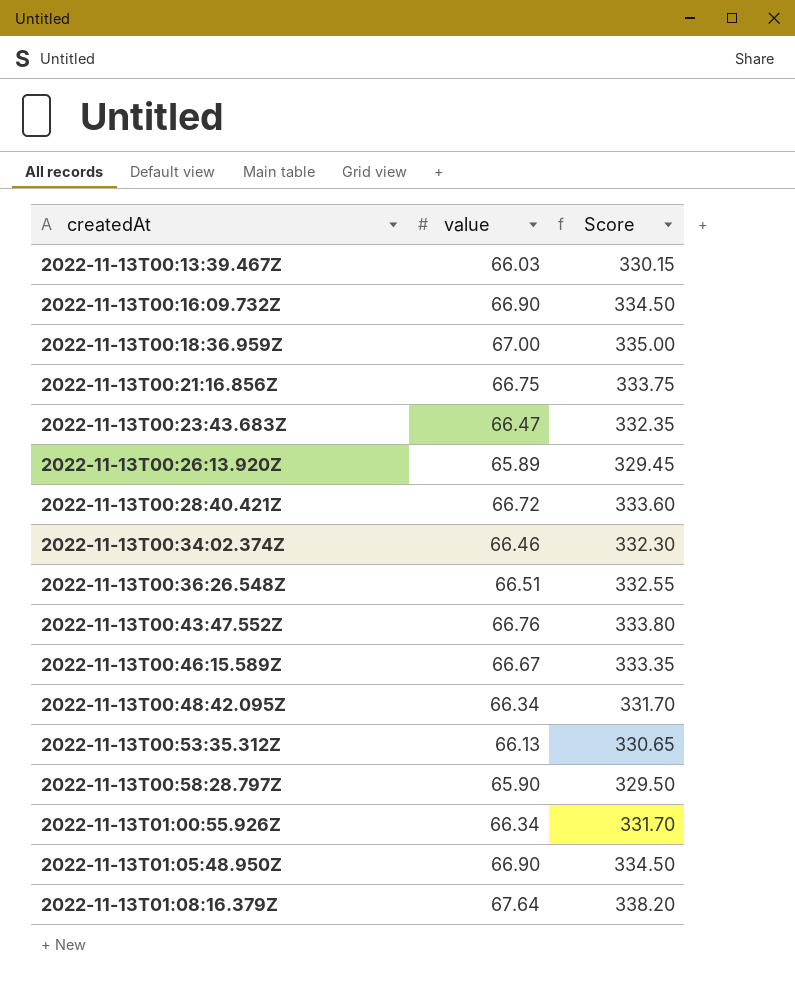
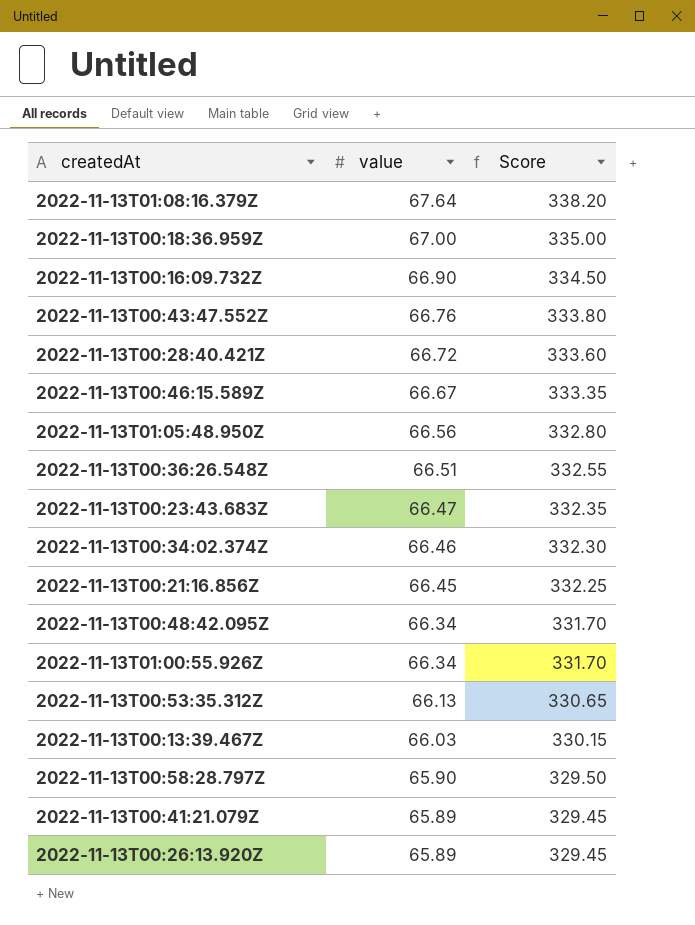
row order: createdAt ascending -> value descending
2022-11-13T01:05:48.950Z | value: 66.90 -> 66.56
2022-11-13T01:05:48.950Z | Score: 334.50 -> 332.80
2022-11-13T00:21:16.856Z | value: 66.75 -> 66.45
2022-11-13T00:21:16.856Z | Score: 333.75 -> 332.25
row 2022-11-13T00:41:21.079Z: none -> 65.89 | 329.45

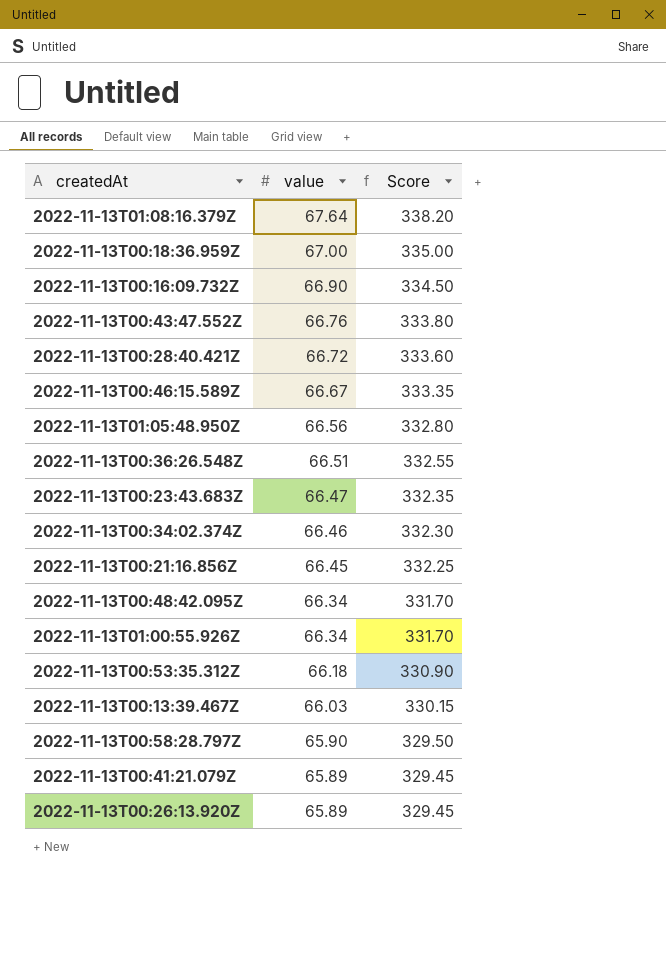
2022-11-13T00:53:35.312Z | value: 66.13 -> 66.18
2022-11-13T00:53:35.312Z | Score: 330.65 -> 330.90

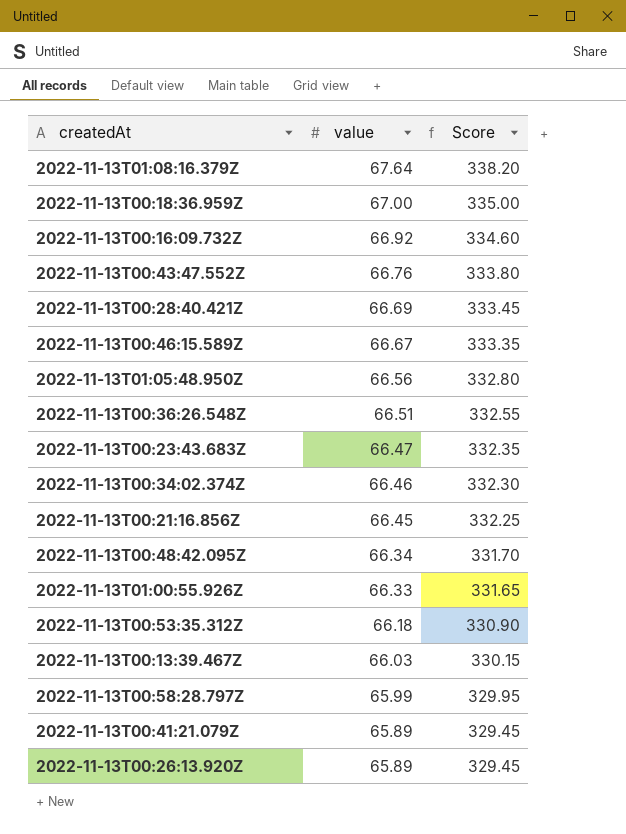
2022-11-13T00:16:09.732Z | value: 66.90 -> 66.92
2022-11-13T00:16:09.732Z | Score: 334.50 -> 334.60
2022-11-13T00:28:40.421Z | value: 66.72 -> 66.69
2022-11-13T00:28:40.421Z | Score: 333.60 -> 333.45
2022-11-13T01:00:55.926Z | value: 66.34 -> 66.33
2022-11-13T01:00:55.926Z | Score: 331.70 -> 331.65
2022-11-13T00:58:28.797Z | value: 65.90 -> 65.99
2022-11-13T00:58:28.797Z | Score: 329.50 -> 329.95

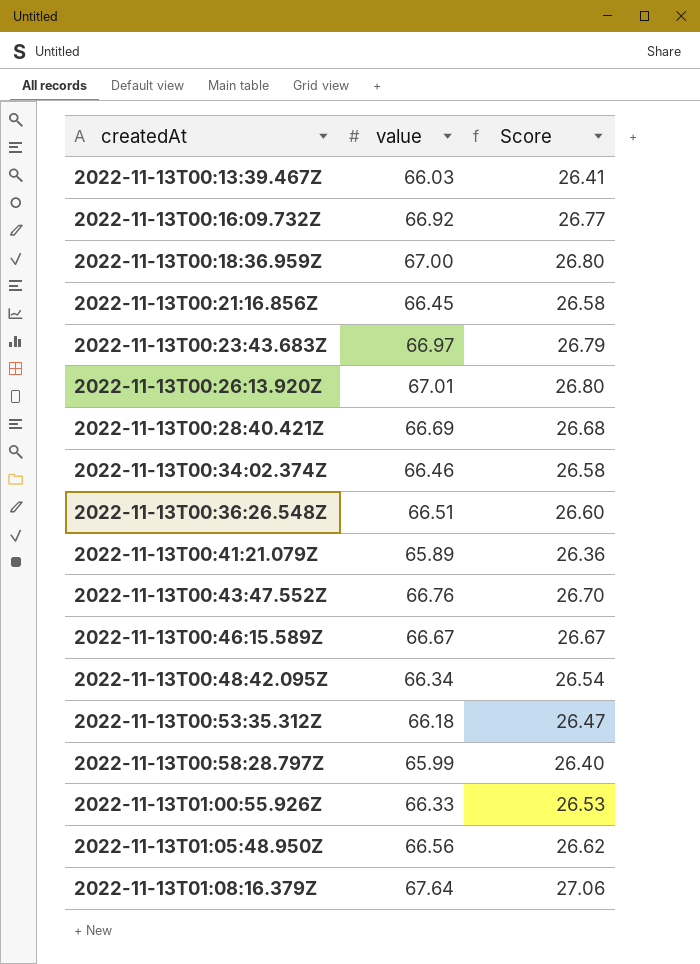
row order: value descending -> createdAt ascending
column Score | formula: [value] * 5 -> [value] * 0.4
2022-11-13T00:23:43.683Z | value: 66.47 -> 66.97
2022-11-13T00:26:13.920Z | value: 65.89 -> 67.01

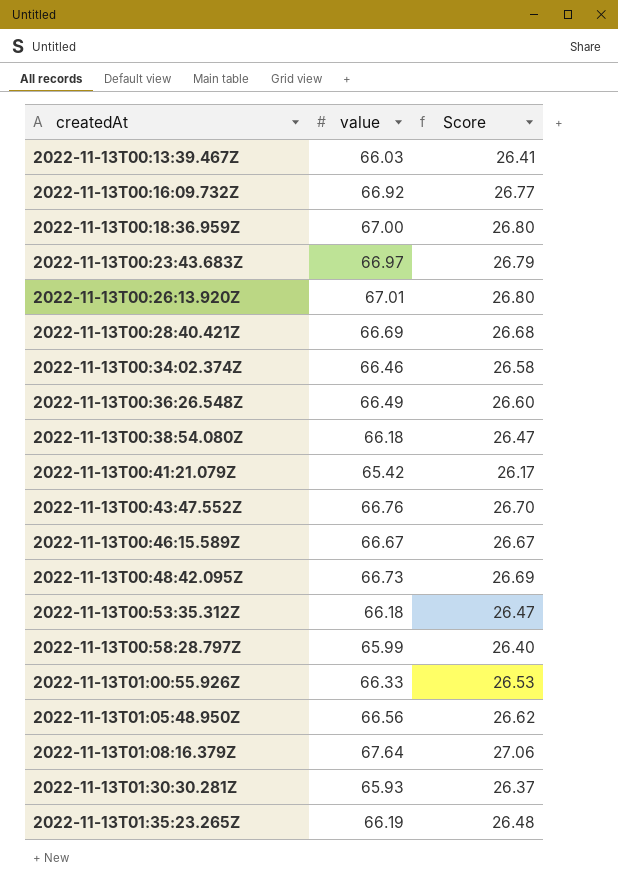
row 2022-11-13T00:21:16.856Z: 66.45 | 26.58 -> none
2022-11-13T00:36:26.548Z | value: 66.51 -> 66.49
row 2022-11-13T00:38:54.080Z: none -> 66.18 | 26.47
2022-11-13T00:41:21.079Z | value: 65.89 -> 65.42
2022-11-13T00:41:21.079Z | Score: 26.36 -> 26.17
2022-11-13T00:48:42.095Z | value: 66.34 -> 66.73
2022-11-13T00:48:42.095Z | Score: 26.54 -> 26.69
row 2022-11-13T01:30:30.281Z: none -> 65.93 | 26.37
row 2022-11-13T01:35:23.265Z: none -> 66.19 | 26.48

